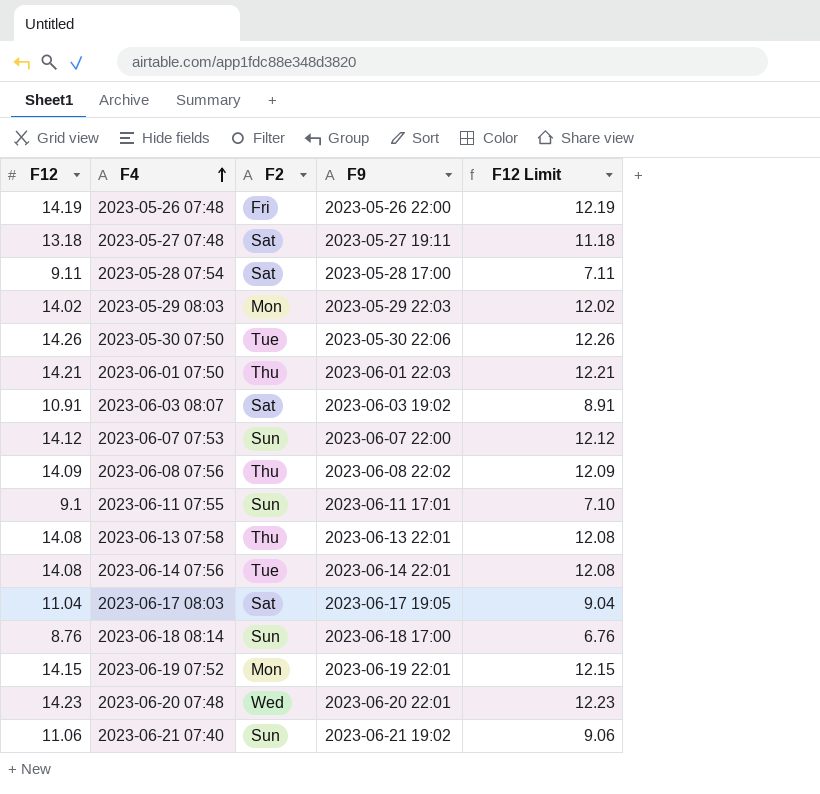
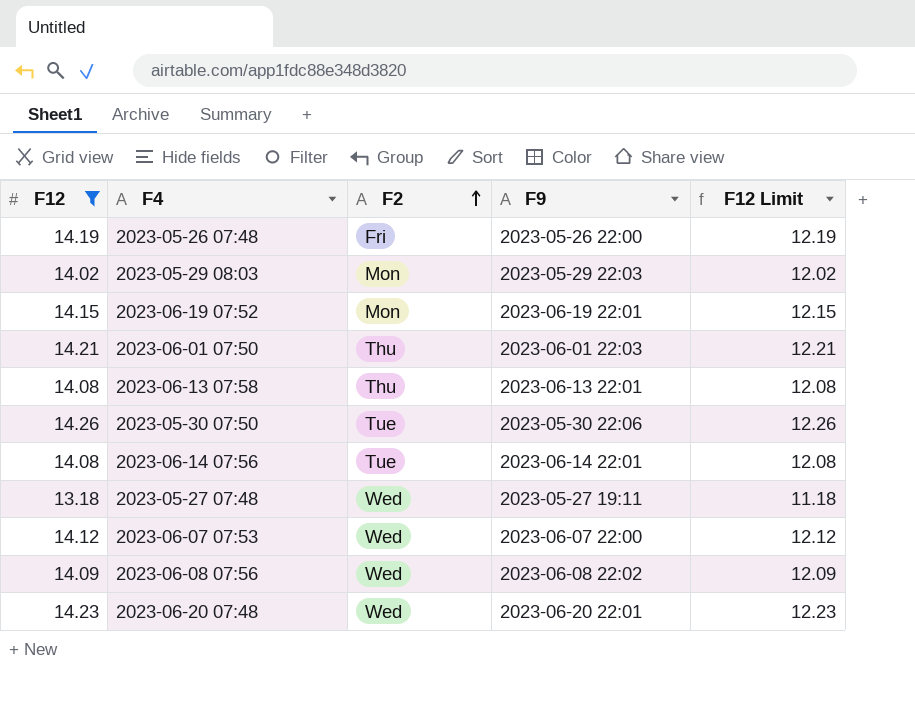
filter: none -> F12 >= 13.18
row order: F4 ascending -> F2 ascending
2023-05-27 07:48 | F2: Sat -> Wed
2023-06-07 07:53 | F2: Sun -> Wed
2023-06-08 07:56 | F2: Thu -> Wed

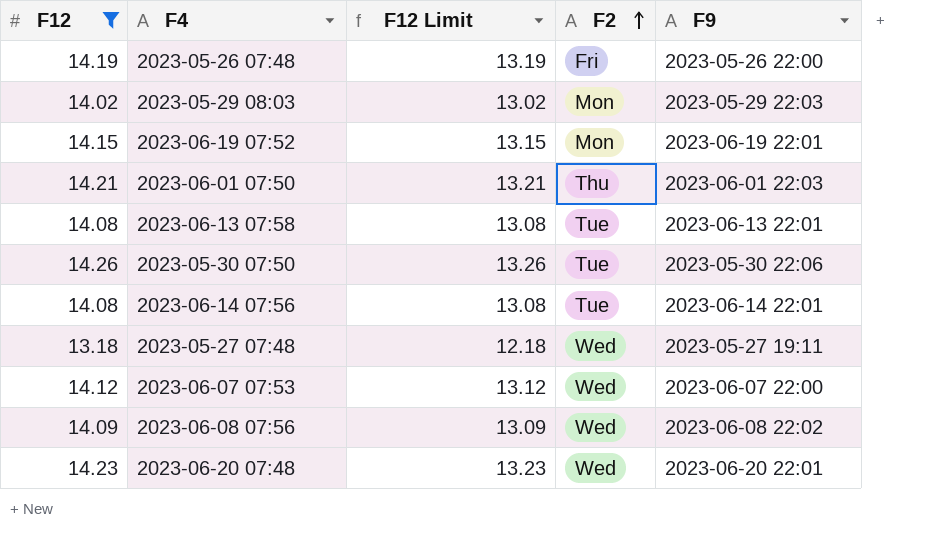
column F12 Limit | formula: [F12] - 2 -> [F12] - 1
column F12 Limit | position: 5 -> 3
2023-06-13 07:58 | F2: Thu -> Tue

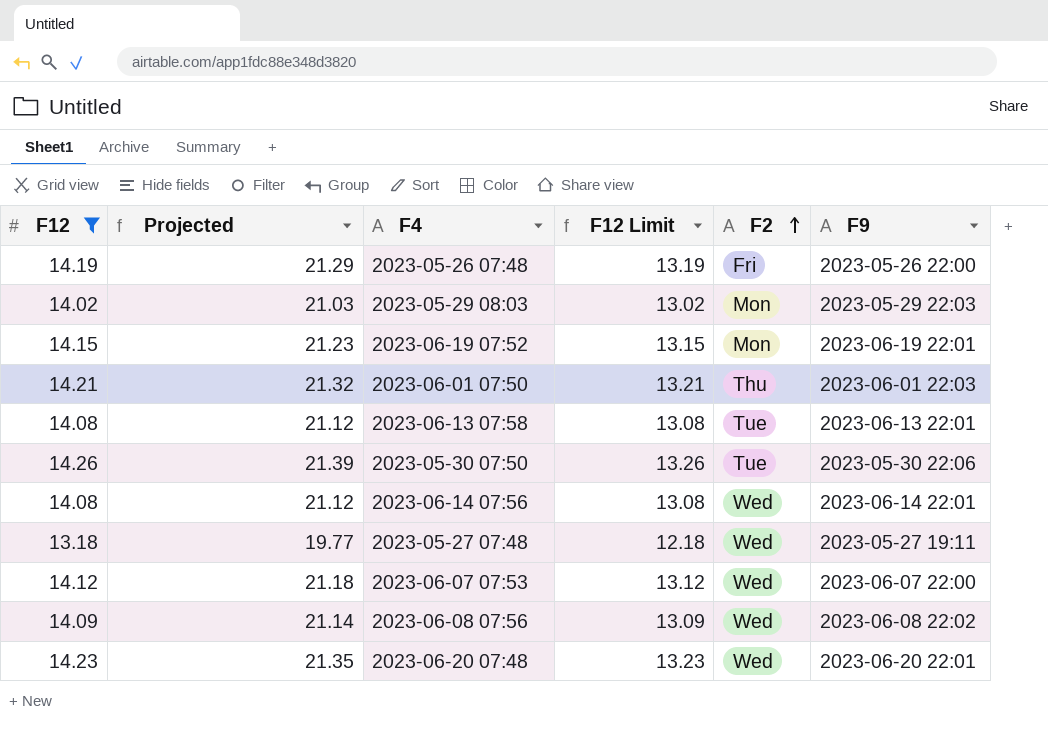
column Projected | formula: none -> [F12] * 1.5
2023-06-14 07:56 | F2: Tue -> Wed

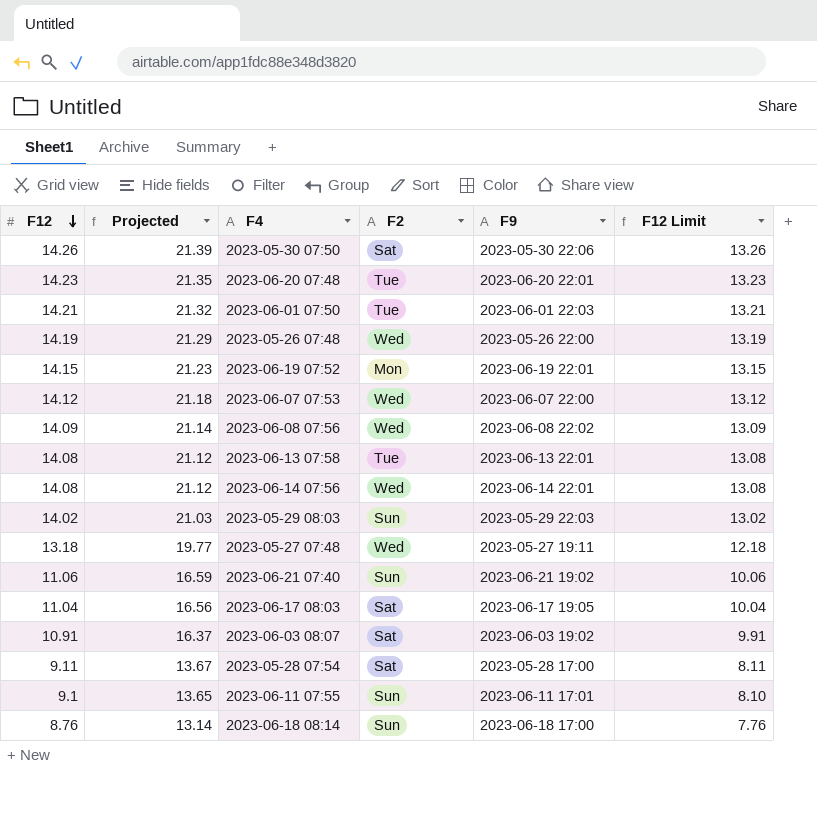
filter: F12 >= 13.18 -> none
row order: F2 ascending -> F12 descending
column F12 Limit | position: 4 -> 6
2023-05-30 07:50 | F2: Tue -> Sat
2023-06-20 07:48 | F2: Wed -> Tue
2023-06-01 07:50 | F2: Thu -> Tue
2023-05-26 07:48 | F2: Fri -> Wed
2023-05-29 08:03 | F2: Mon -> Sun

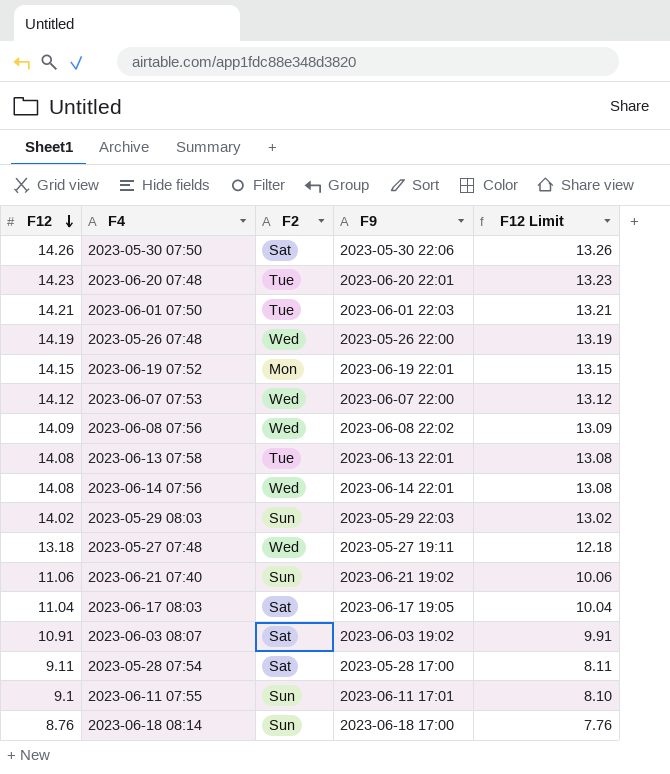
column Projected | formula: [F12] * 1.5 -> none

